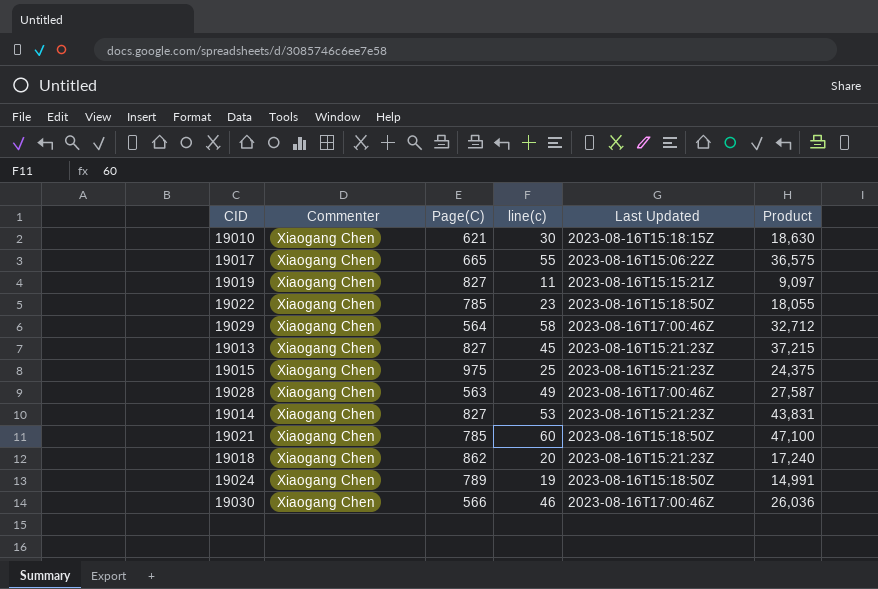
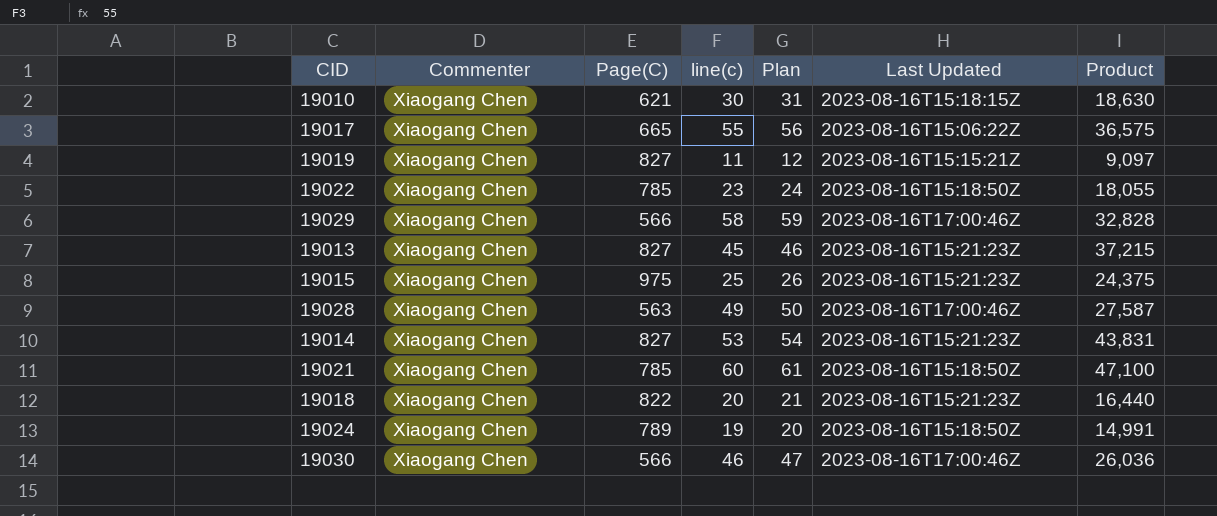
column Plan | formula: none -> [line(c)] + 1
19029 | Page(C): 564 -> 566
19029 | Product: 32,712 -> 32,828
19018 | Page(C): 862 -> 822
19018 | Product: 17,240 -> 16,440

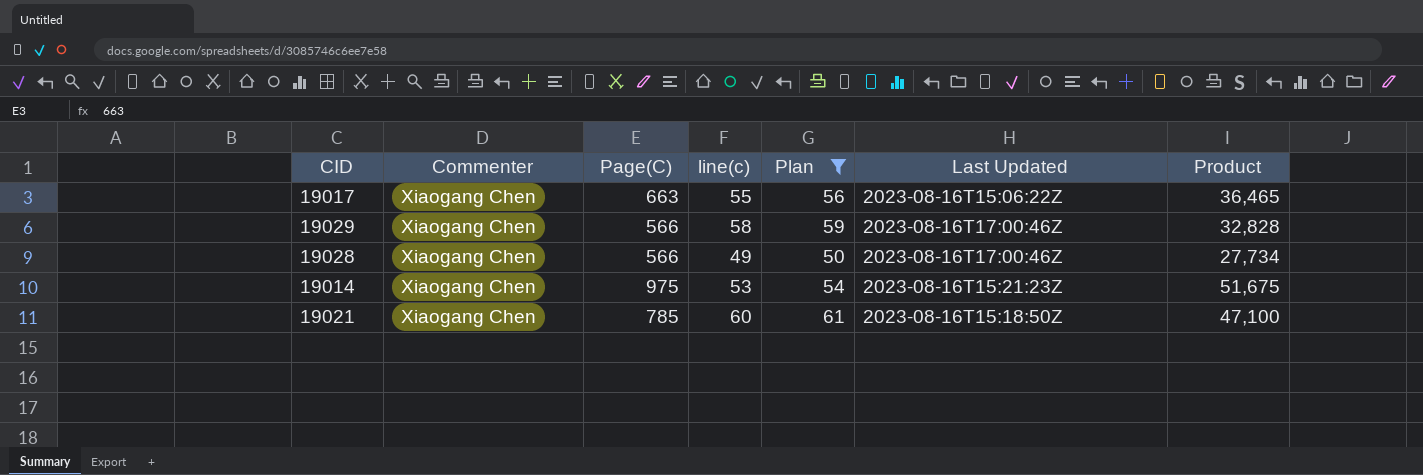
filter: none -> Plan >= 50
19017 | Page(C): 665 -> 663
19017 | Product: 36,575 -> 36,465
19028 | Page(C): 563 -> 566
19028 | Product: 27,587 -> 27,734
19014 | Page(C): 827 -> 975
19014 | Product: 43,831 -> 51,675

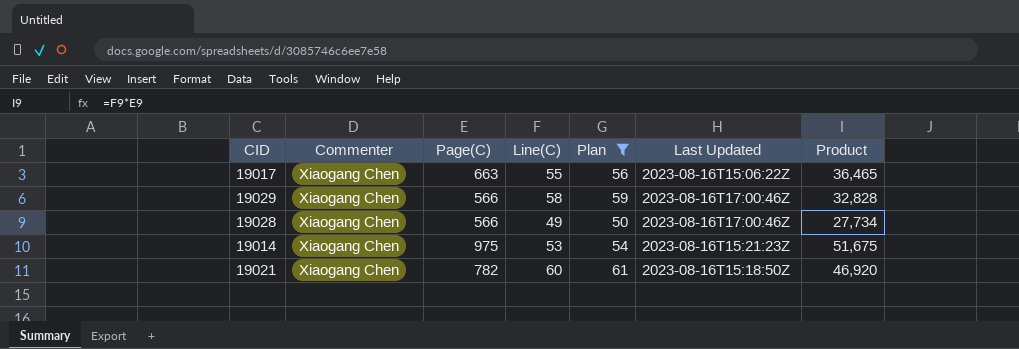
column name: line(c) -> Line(C)
19021 | Page(C): 785 -> 782
19021 | Product: 47,100 -> 46,920

